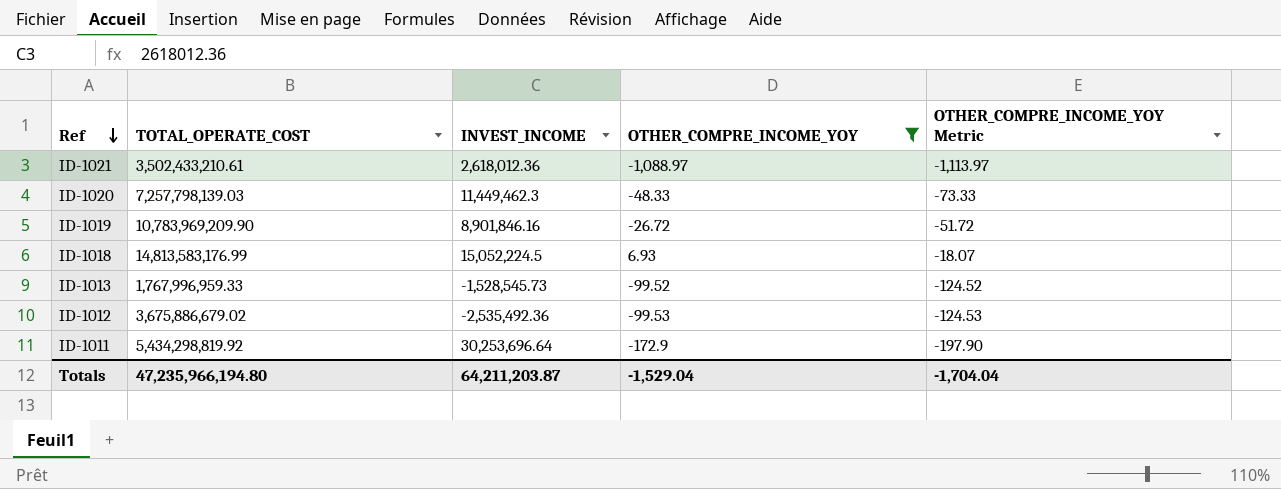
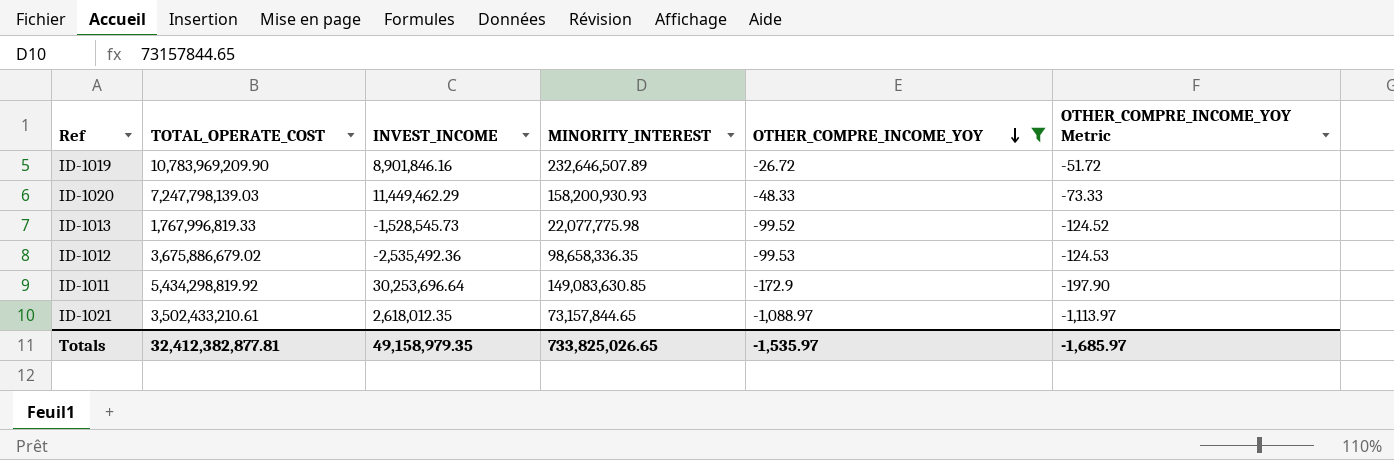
row order: Ref descending -> OTHER_COMPRE_INCOME_YOY descending
column MINORITY_INTEREST | position: none -> 4
row ID-1018: 14,813,583,176.99 | 15,052,224.5 | 6.93 | -18.07 -> none
ID-1020 | TOTAL_OPERATE_COST: 7,257,798,139.03 -> 7,247,798,139.03
ID-1020 | INVEST_INCOME: 11,449,462.3 -> 11,449,462.29
ID-1013 | TOTAL_OPERATE_COST: 1,767,996,959.33 -> 1,767,996,819.33
ID-1021 | INVEST_INCOME: 2,618,012.36 -> 2,618,012.35
Totals | TOTAL_OPERATE_COST: 47,235,966,194.80 -> 32,412,382,877.81
Totals | INVEST_INCOME: 64,211,203.87 -> 49,158,979.35
Totals | OTHER_COMPRE_INCOME_YOY: -1,529.04 -> -1,535.97
Totals | OTHER_COMPRE_INCOME_YOY Metric: -1,704.04 -> -1,685.97

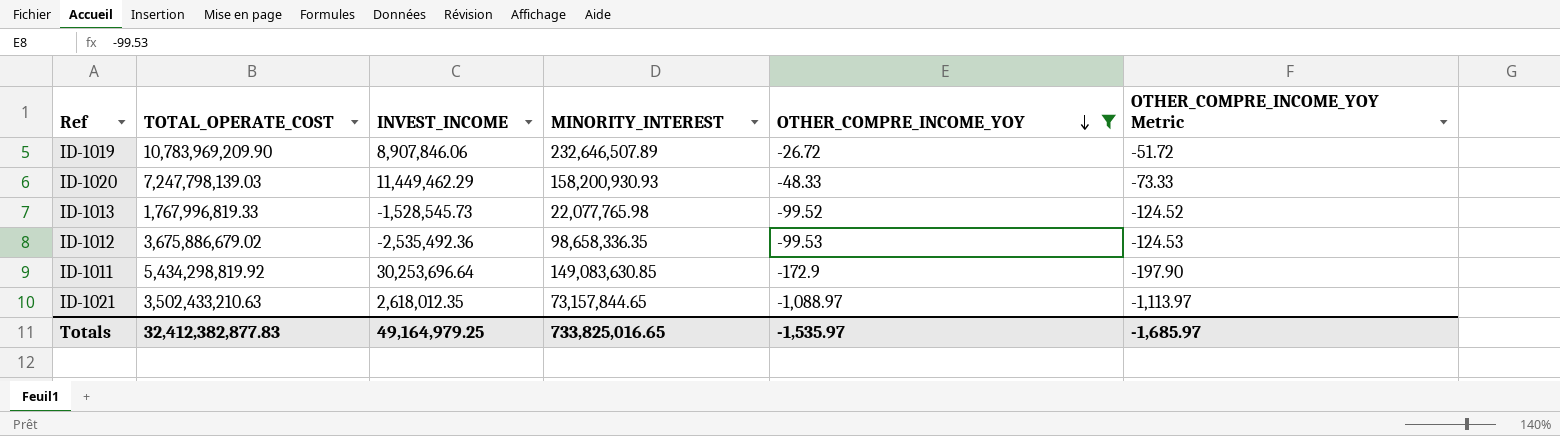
ID-1019 | INVEST_INCOME: 8,901,846.16 -> 8,907,846.06
ID-1013 | MINORITY_INTEREST: 22,077,775.98 -> 22,077,765.98
ID-1021 | TOTAL_OPERATE_COST: 3,502,433,210.61 -> 3,502,433,210.63
Totals | TOTAL_OPERATE_COST: 32,412,382,877.81 -> 32,412,382,877.83
Totals | INVEST_INCOME: 49,158,979.35 -> 49,164,979.25
Totals | MINORITY_INTEREST: 733,825,026.65 -> 733,825,016.65

